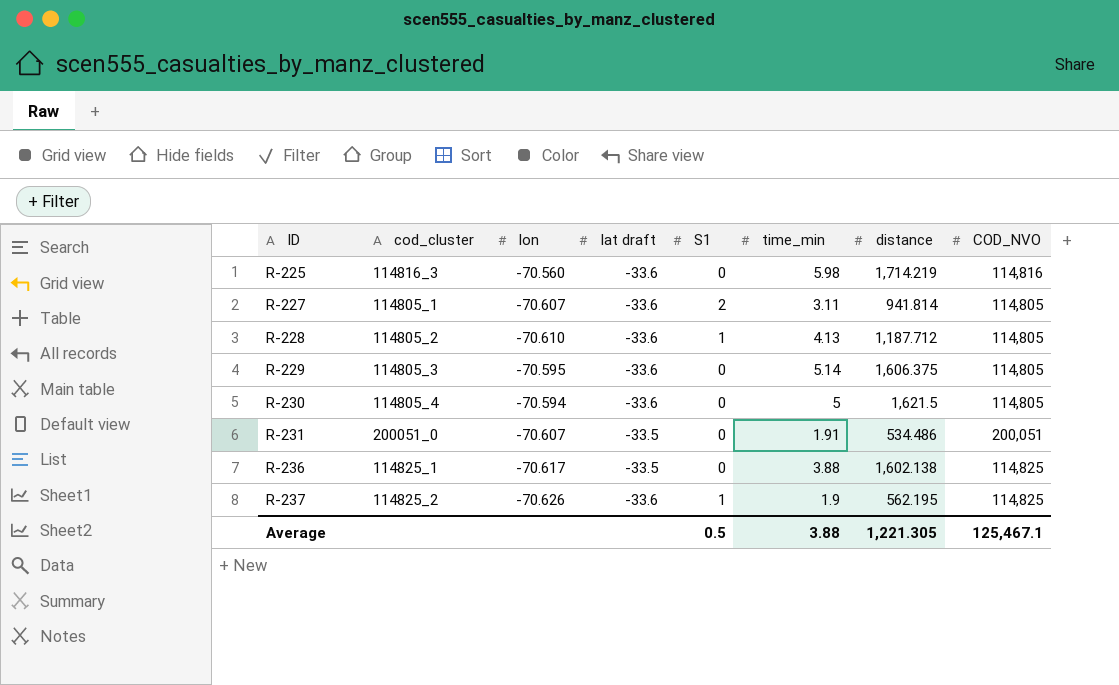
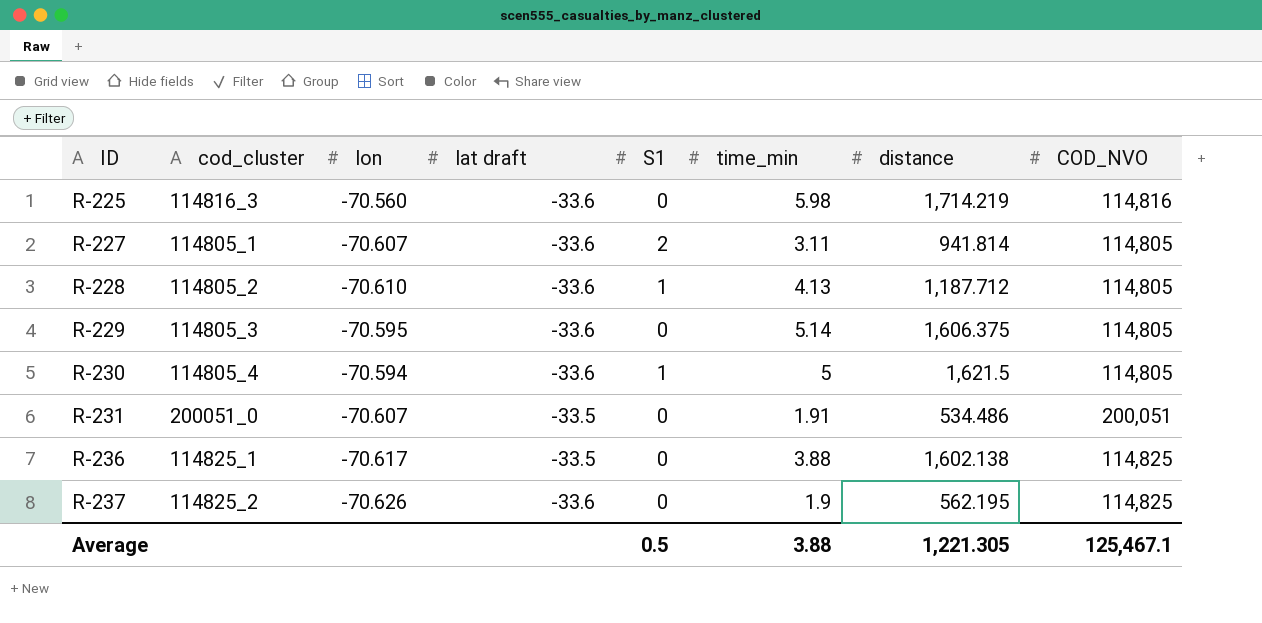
R-230 | S1: 0 -> 1
R-237 | S1: 1 -> 0

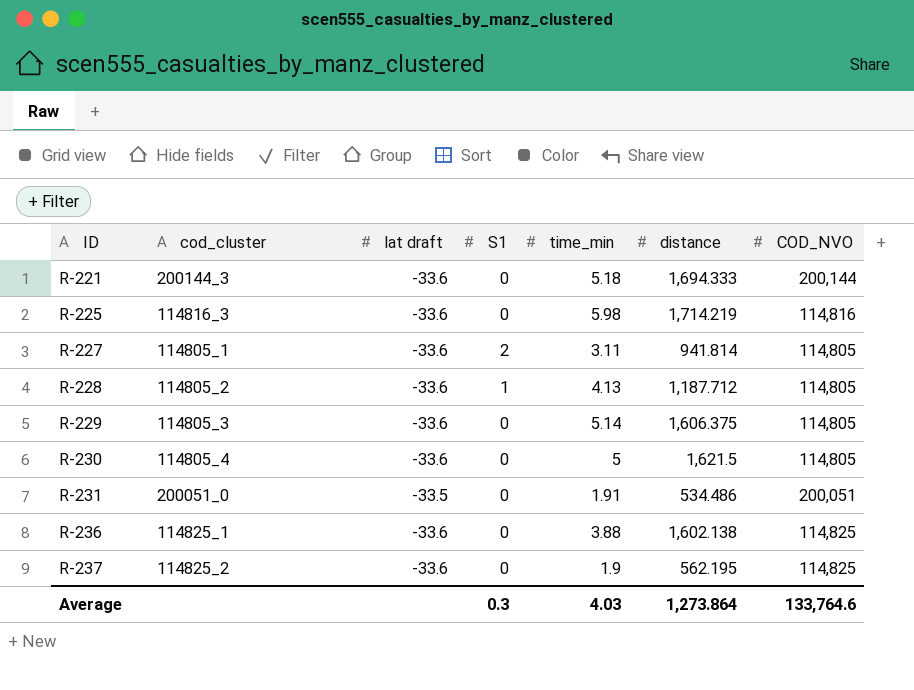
column lon | position: 3 -> none
row R-221: none -> 200144_3 | -33.6 | 0 | 5.18 | 1,694.333 | 200,144
R-230 | S1: 1 -> 0
R-236 | lat draft: -33.5 -> -33.6
Average | S1: 0.5 -> 0.3
Average | time_min: 3.88 -> 4.03
Average | distance: 1,221.305 -> 1,273.864
Average | COD_NVO: 125,467.1 -> 133,764.6

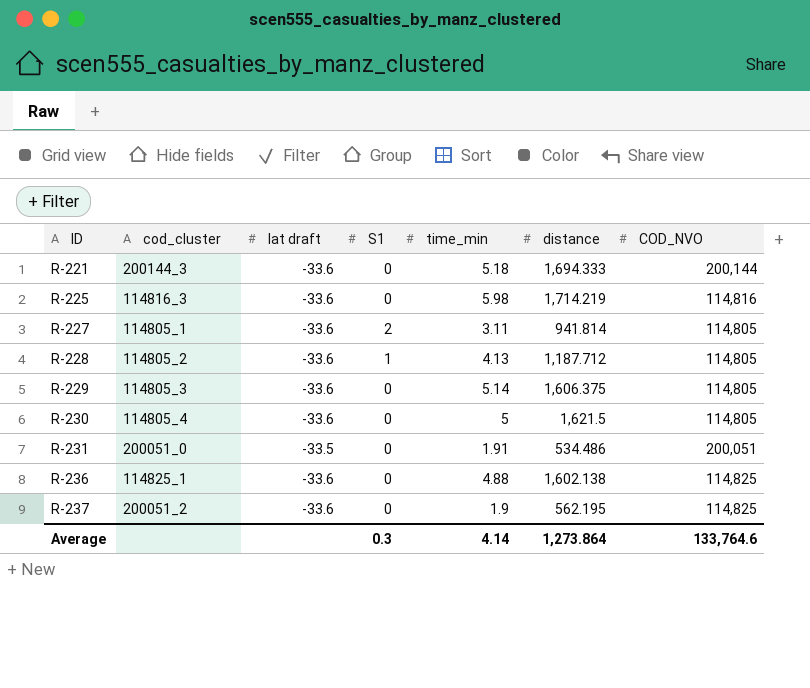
R-236 | time_min: 3.88 -> 4.88
R-237 | cod_cluster: 114825_2 -> 200051_2
Average | time_min: 4.03 -> 4.14

